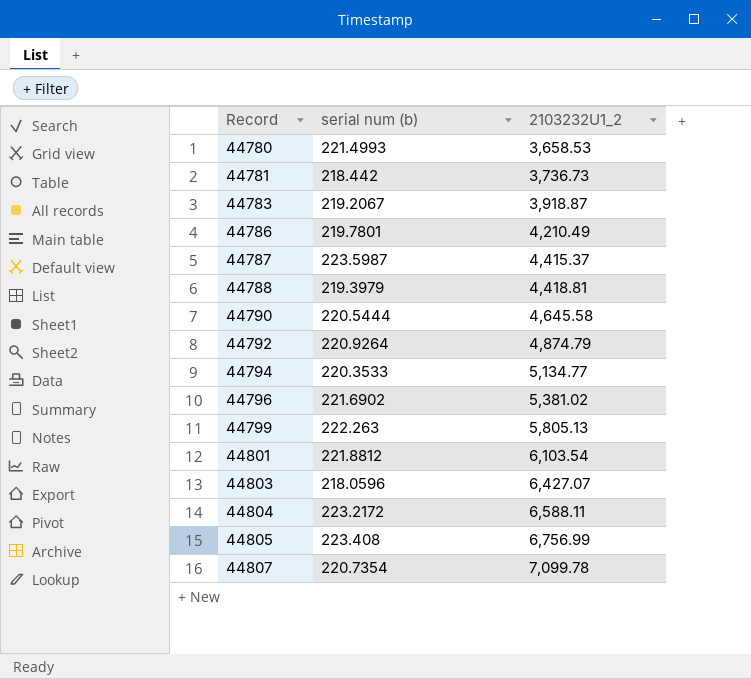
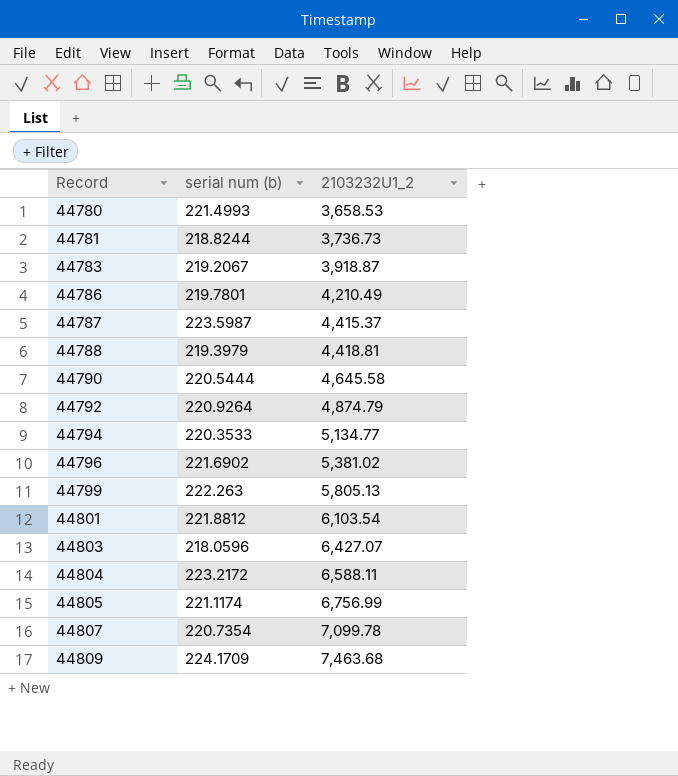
44781 | serial num (b): 218.442 -> 218.8244
44805 | serial num (b): 223.408 -> 221.1174
row 44809: none -> 224.1709 | 7,463.68

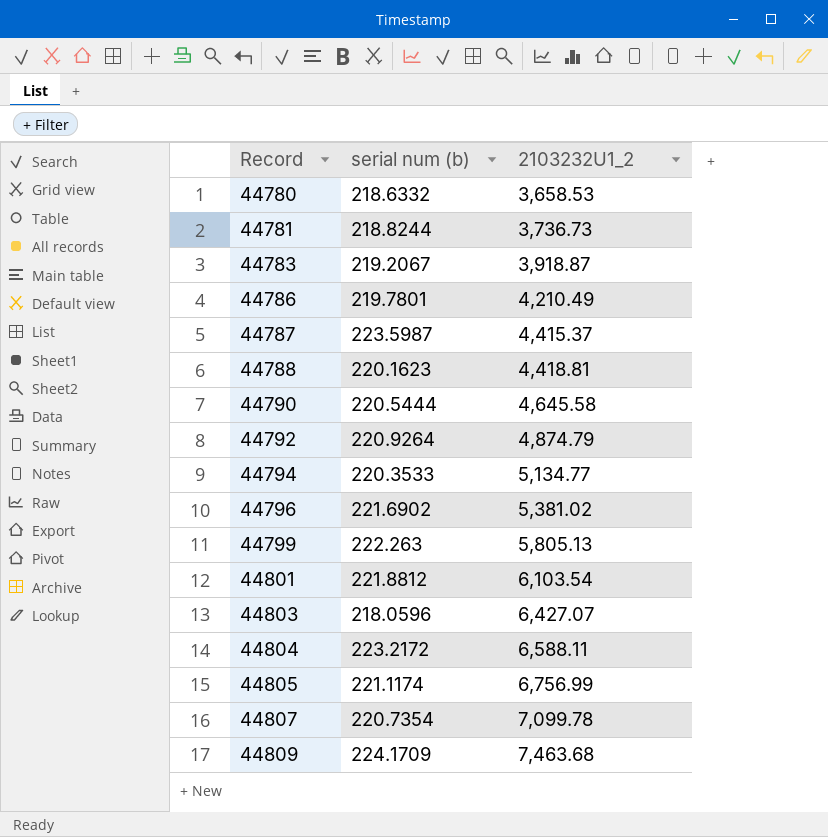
44780 | serial num (b): 221.4993 -> 218.6332
44788 | serial num (b): 219.3979 -> 220.1623

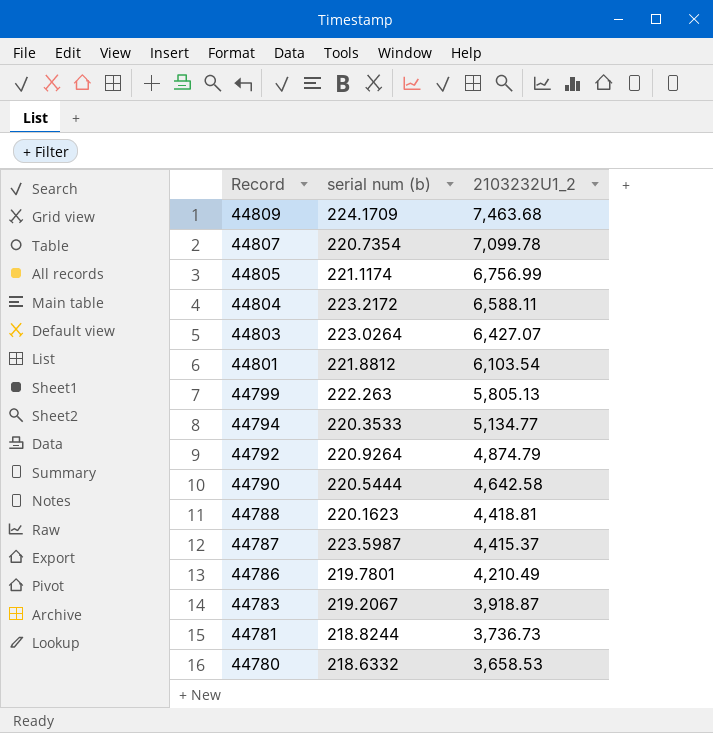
row order: Record ascending -> Record descending
row 44796: 221.6902 | 5,381.02 -> none
44803 | serial num (b): 218.0596 -> 223.0264
44790 | 2103232U1_2: 4,645.58 -> 4,642.58

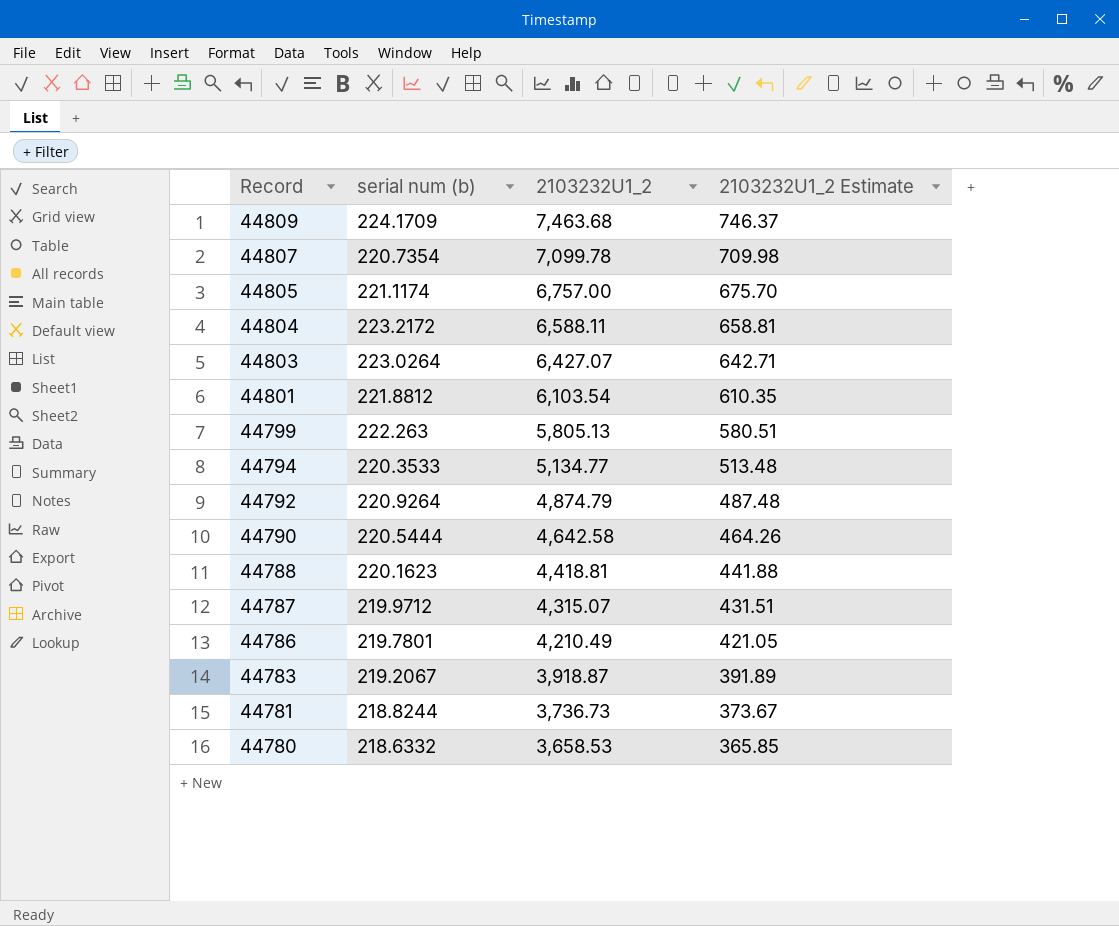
column 2103232U1_2 Estimate | formula: none -> [2103232U1_2] * 0.1
44805 | 2103232U1_2: 6,756.99 -> 6,757.00
44787 | serial num (b): 223.5987 -> 219.9712
44787 | 2103232U1_2: 4,415.37 -> 4,315.07

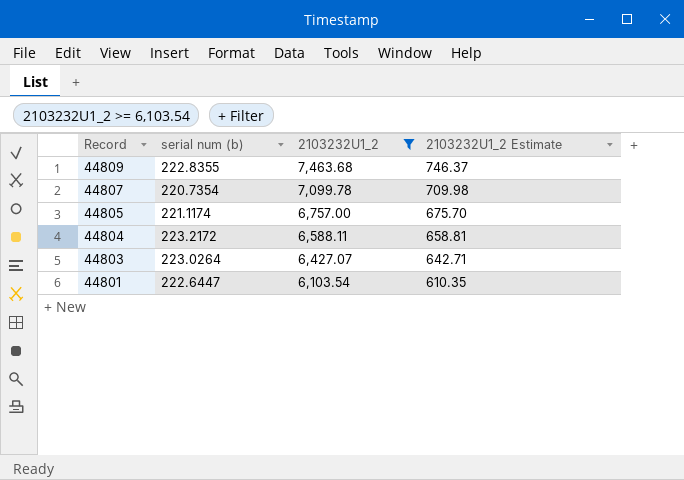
filter: none -> 2103232U1_2 >= 6,103.54
44809 | serial num (b): 224.1709 -> 222.8355
44801 | serial num (b): 221.8812 -> 222.6447

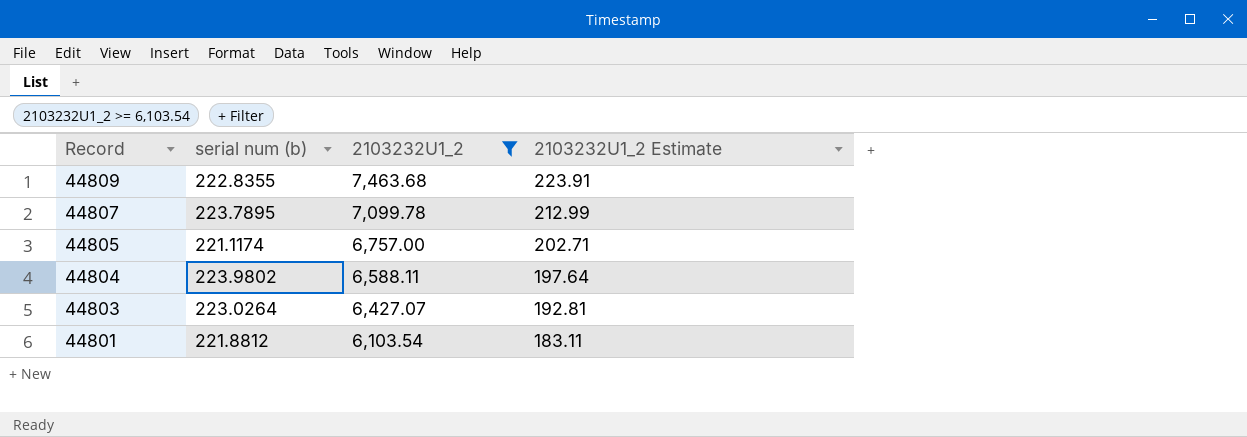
column 2103232U1_2 Estimate | formula: [2103232U1_2] * 0.1 -> [2103232U1_2] * 0.03
44807 | serial num (b): 220.7354 -> 223.7895
44804 | serial num (b): 223.2172 -> 223.9802
44801 | serial num (b): 222.6447 -> 221.8812

